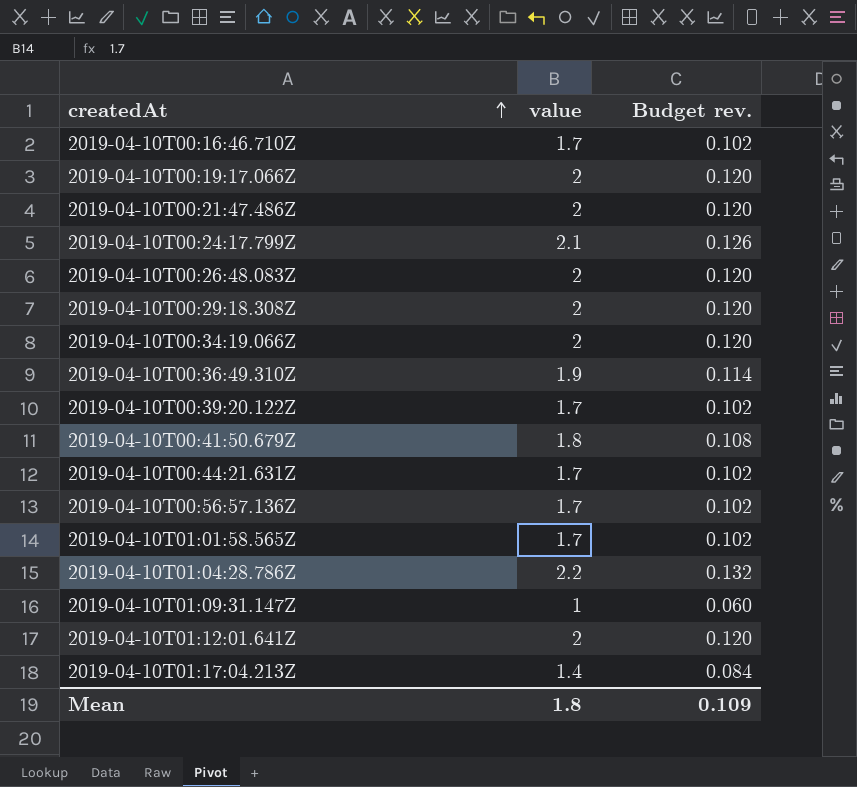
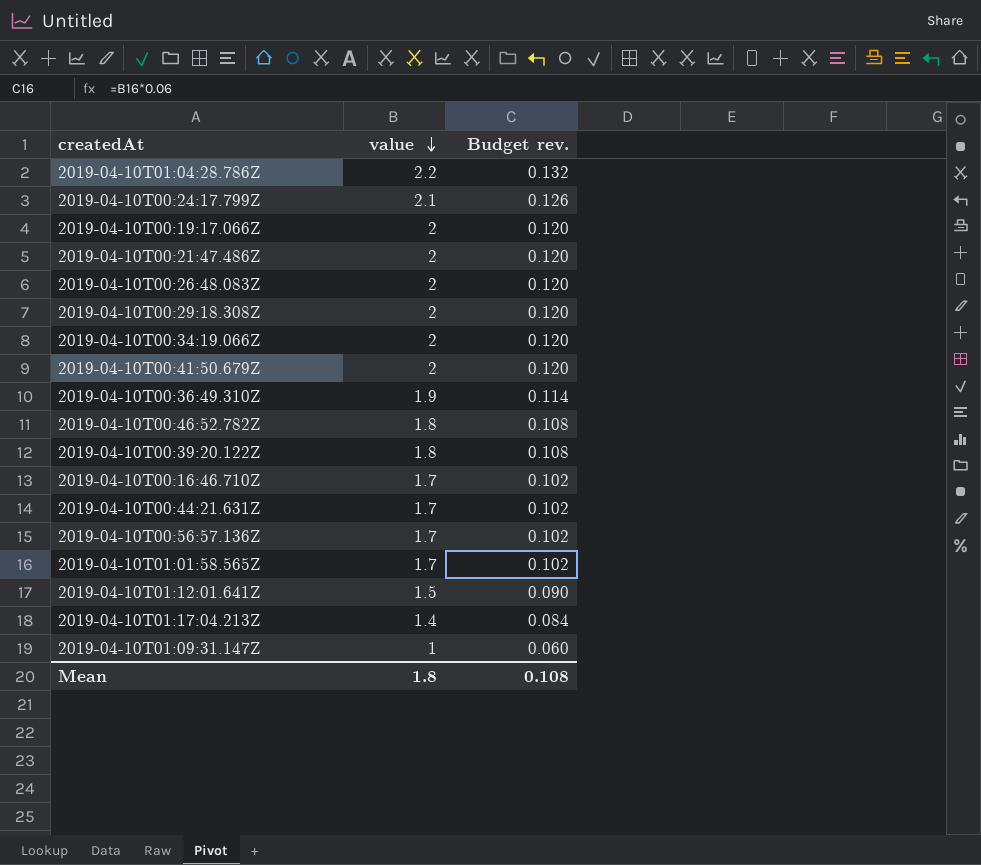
row order: createdAt ascending -> value descending
2019-04-10T00:41:50.679Z | value: 1.8 -> 2
2019-04-10T00:41:50.679Z | Budget rev.: 0.108 -> 0.120
row 2019-04-10T00:46:52.782Z: none -> 1.8 | 0.108
2019-04-10T00:39:20.122Z | value: 1.7 -> 1.8
2019-04-10T00:39:20.122Z | Budget rev.: 0.102 -> 0.108
2019-04-10T01:12:01.641Z | value: 2 -> 1.5
2019-04-10T01:12:01.641Z | Budget rev.: 0.120 -> 0.090
Mean | Budget rev.: 0.109 -> 0.108

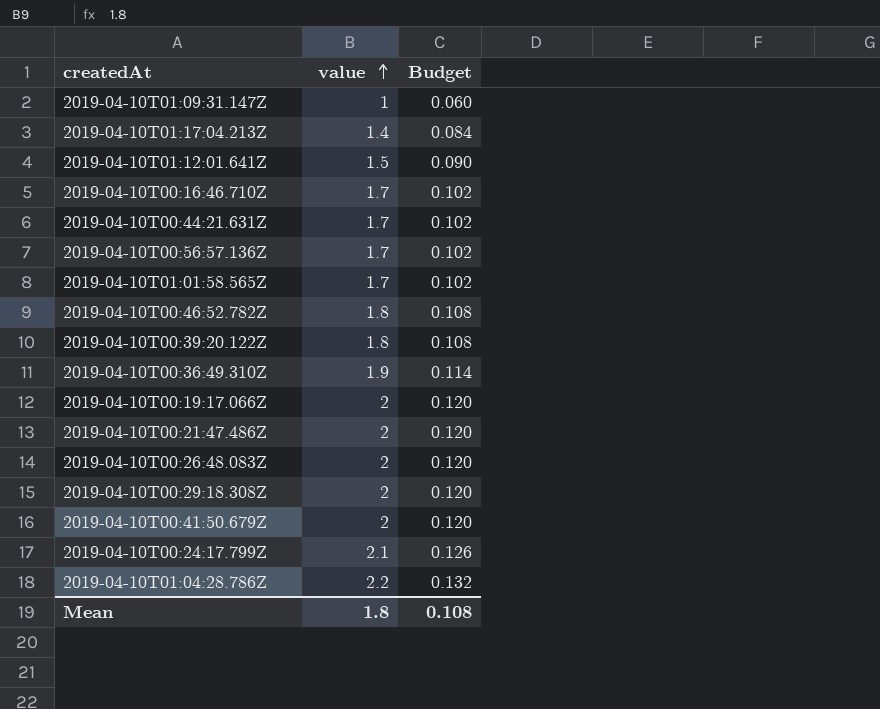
row order: value descending -> value ascending
column name: Budget rev. -> Budget
row 2019-04-10T00:34:19.066Z: 2 | 0.120 -> none

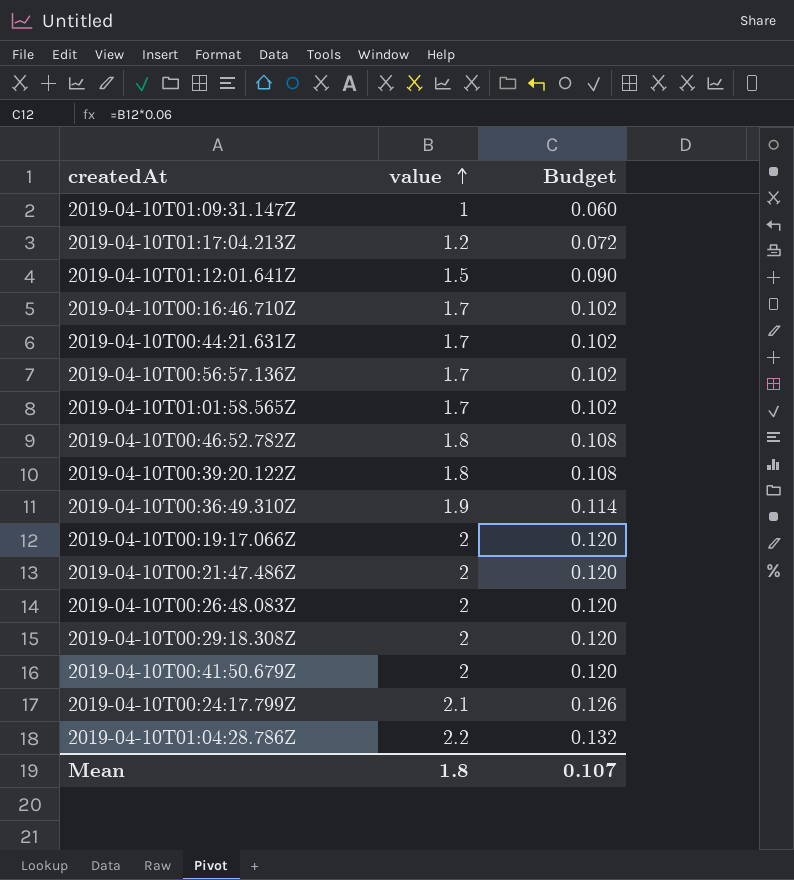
2019-04-10T01:17:04.213Z | value: 1.4 -> 1.2
2019-04-10T01:17:04.213Z | Budget: 0.084 -> 0.072
Mean | Budget: 0.108 -> 0.107

